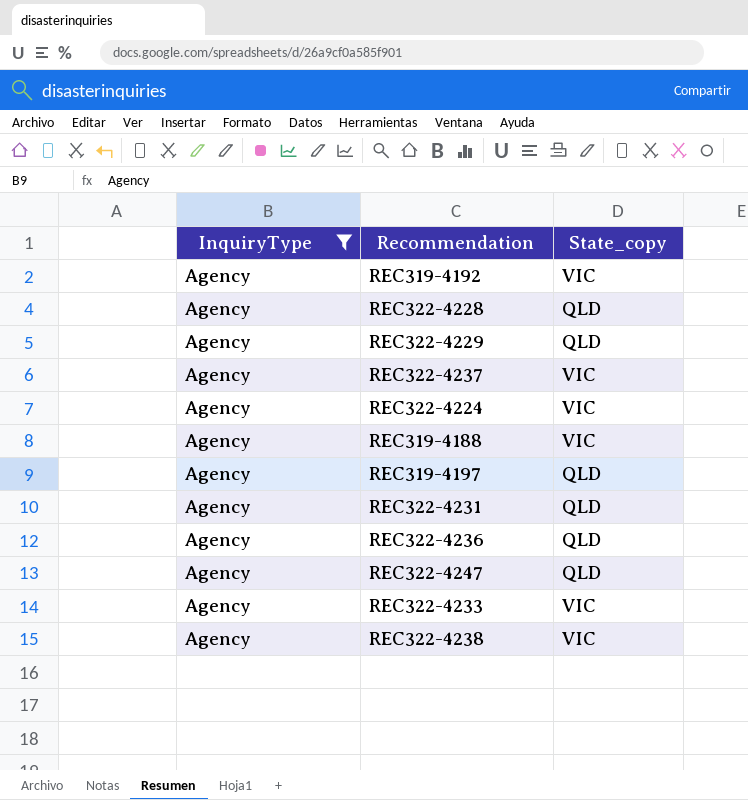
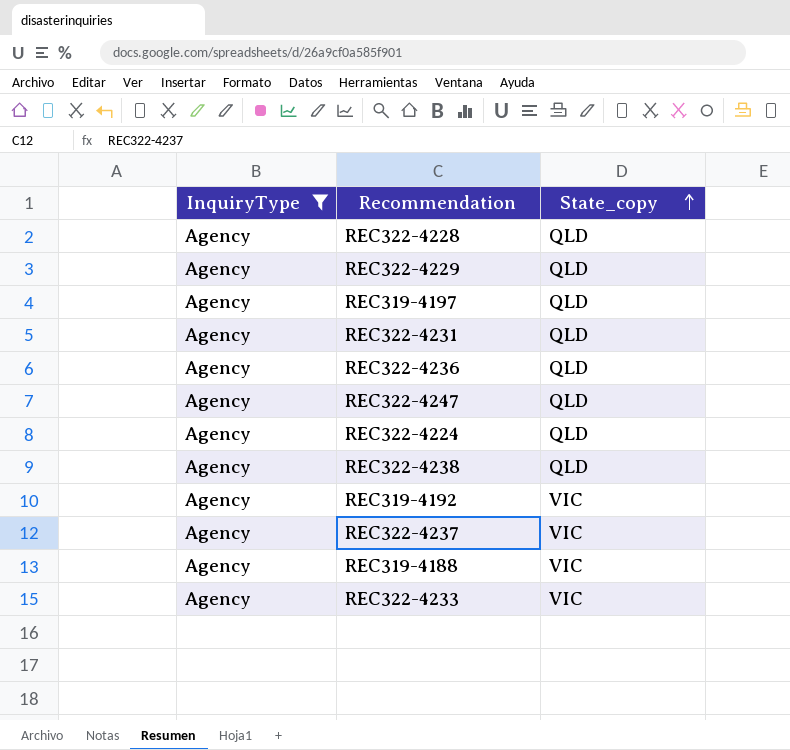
row order: none -> State_copy ascending
REC322-4224 | State_copy: VIC -> QLD
REC322-4238 | State_copy: VIC -> QLD

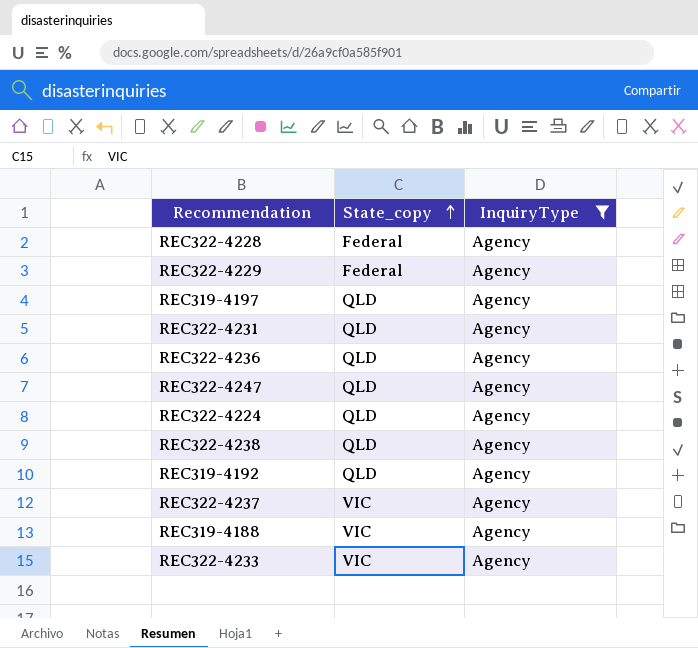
column InquiryType | position: 1 -> 3
REC322-4228 | State_copy: QLD -> Federal
REC322-4229 | State_copy: QLD -> Federal
REC319-4192 | State_copy: VIC -> QLD

